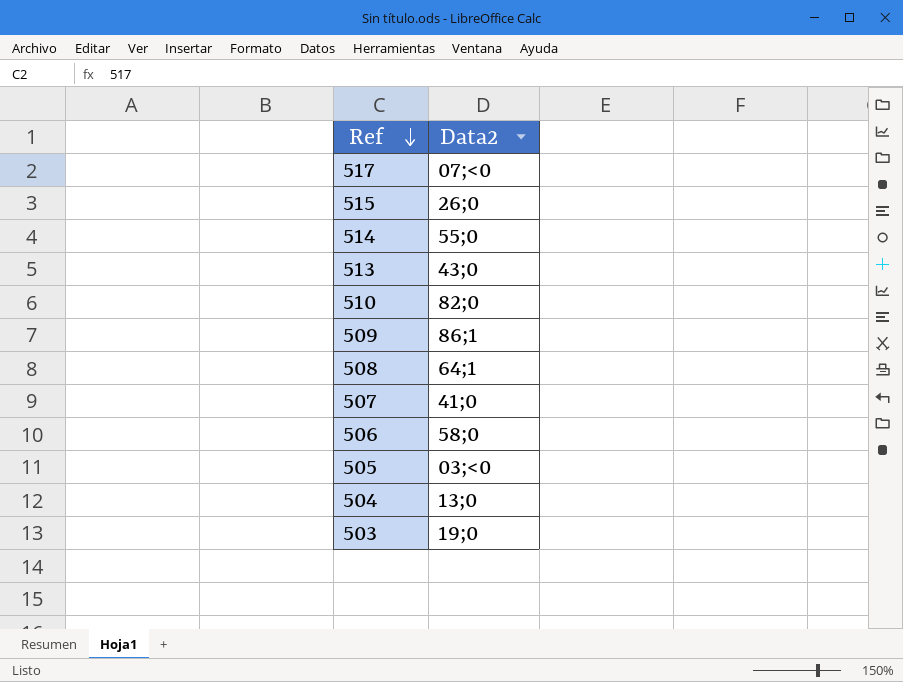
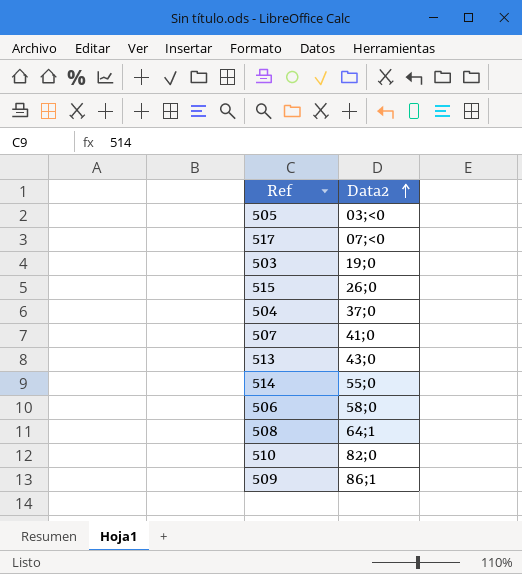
row order: Ref descending -> Data2 ascending
504 | Data2: 13;0 -> 37;0

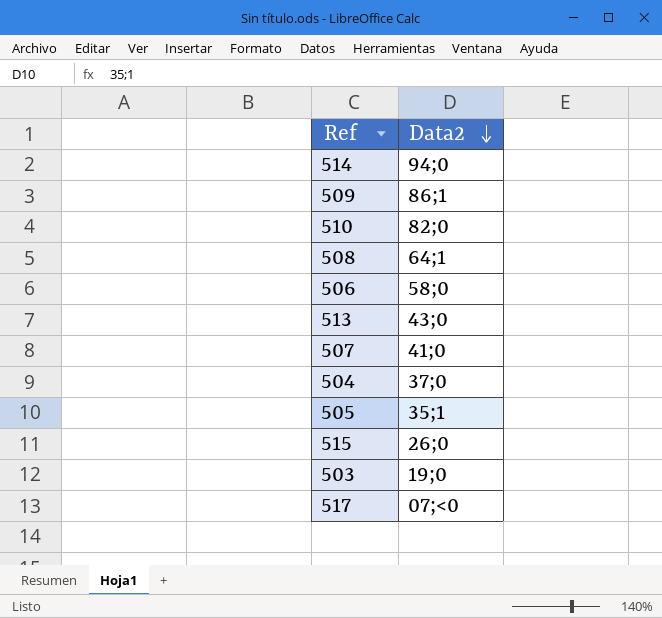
row order: Data2 ascending -> Data2 descending
514 | Data2: 55;0 -> 94;0
505 | Data2: 03;<0 -> 35;1

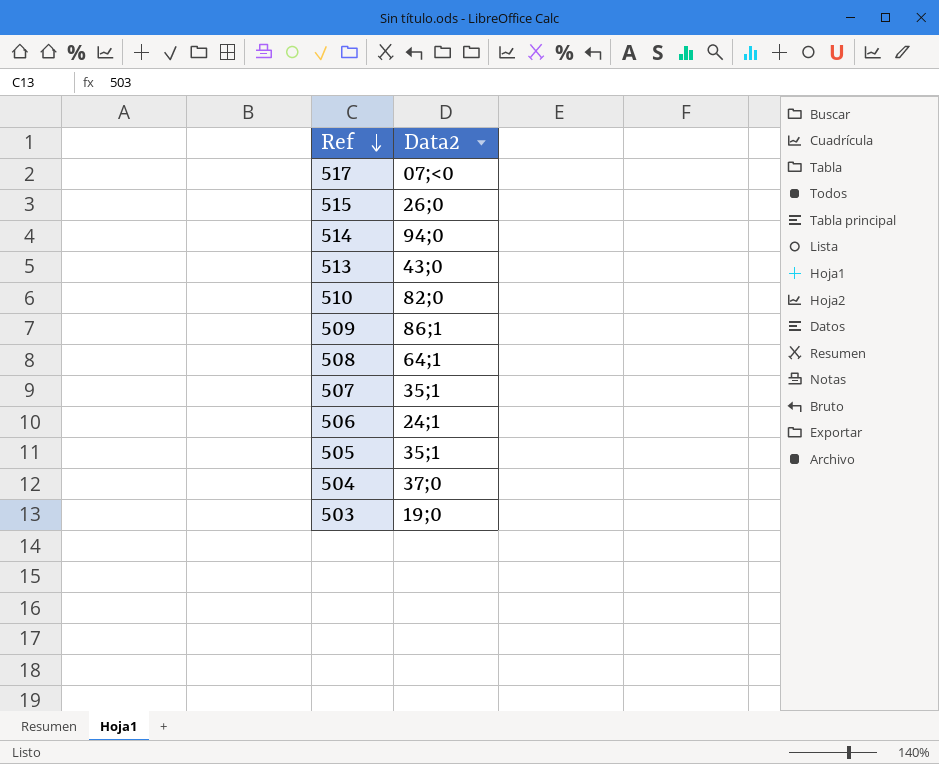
row order: Data2 descending -> Ref descending
507 | Data2: 41;0 -> 35;1
506 | Data2: 58;0 -> 24;1

